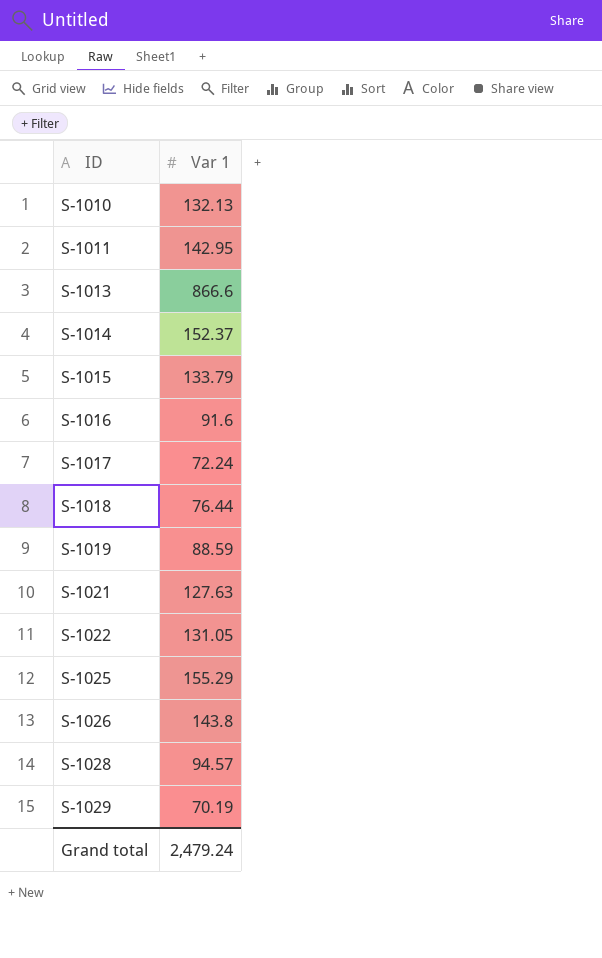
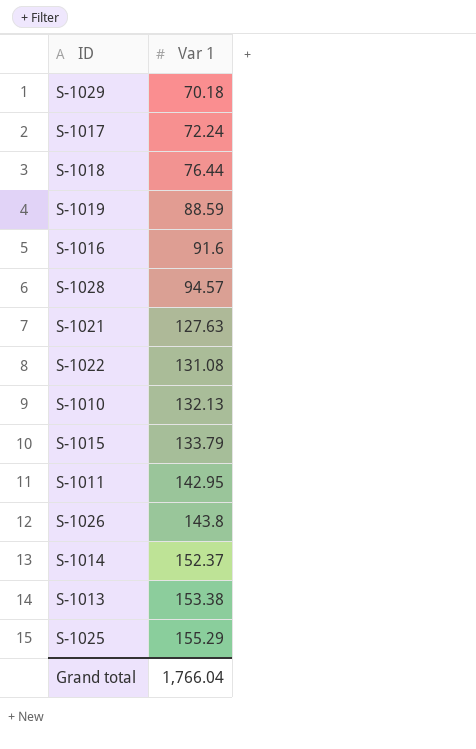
row order: ID ascending -> Var 1 ascending
S-1029 | Var 1: 70.19 -> 70.18
S-1022 | Var 1: 131.05 -> 131.08
S-1013 | Var 1: 866.6 -> 153.38
Grand total | Var 1: 2,479.24 -> 1,766.04

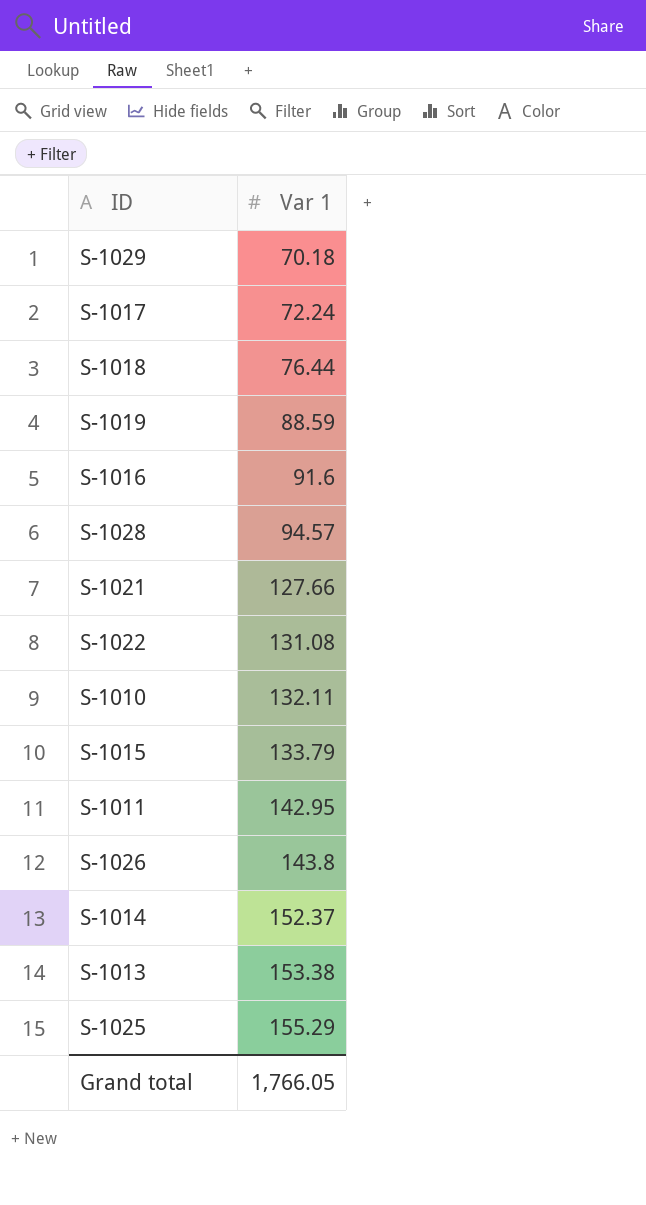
S-1021 | Var 1: 127.63 -> 127.66
S-1010 | Var 1: 132.13 -> 132.11
Grand total | Var 1: 1,766.04 -> 1,766.05

